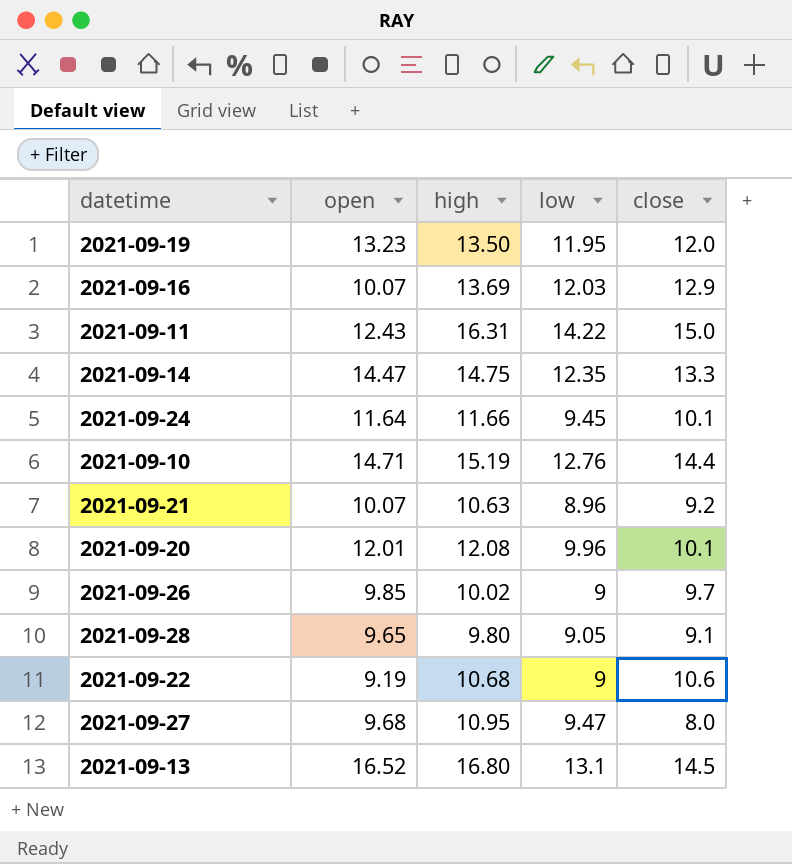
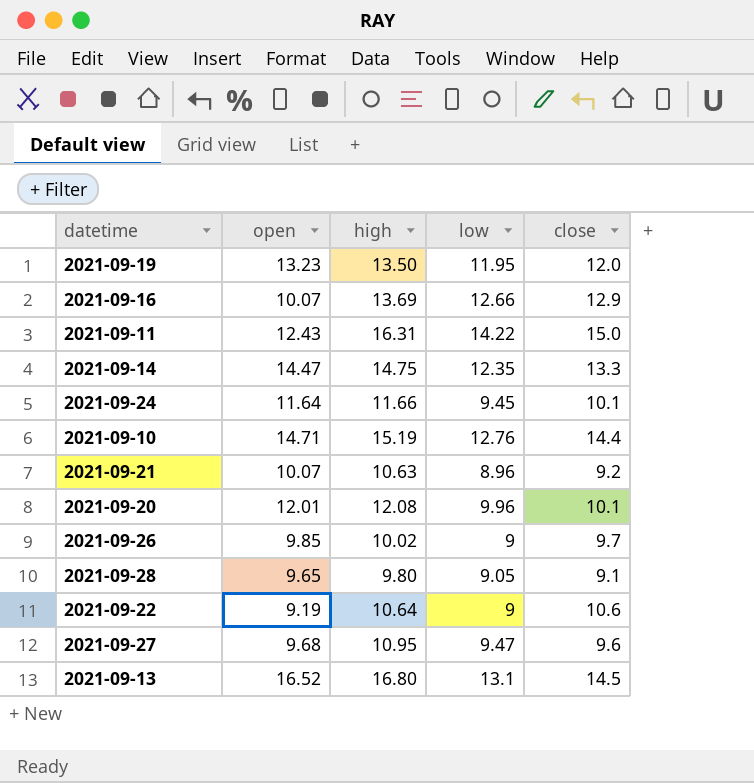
2021-09-16 | low: 12.03 -> 12.66
2021-09-22 | high: 10.68 -> 10.64
2021-09-27 | close: 8.0 -> 9.6

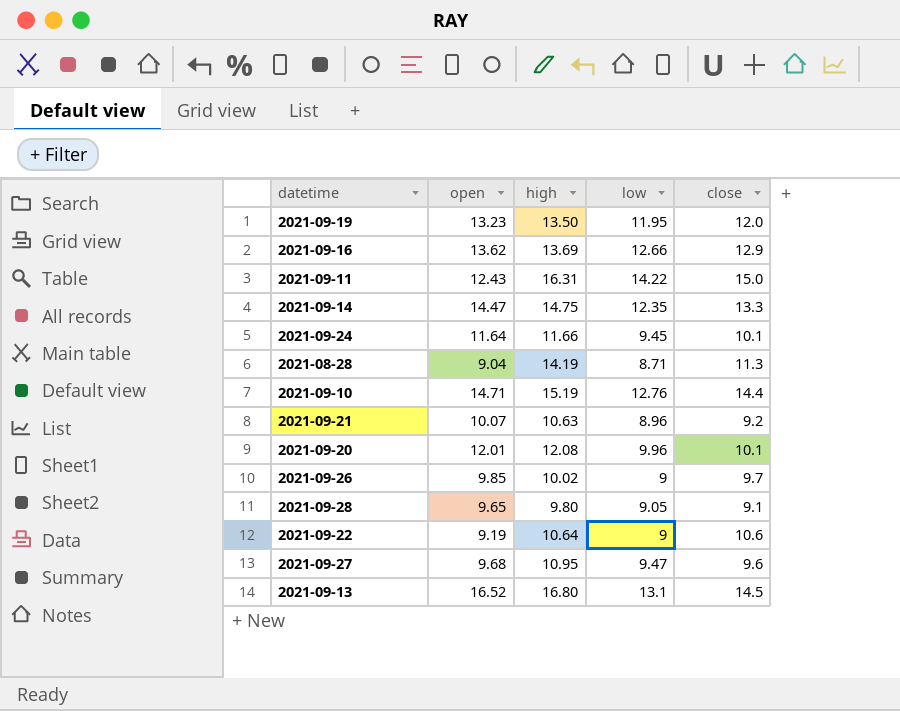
2021-09-16 | open: 10.07 -> 13.62
row 2021-08-28: none -> 9.04 | 14.19 | 8.71 | 11.3

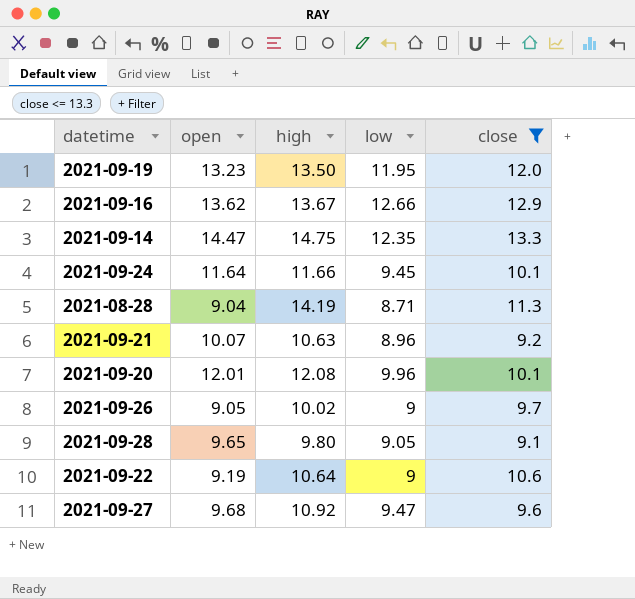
filter: none -> close <= 13.3
2021-09-16 | high: 13.69 -> 13.67
2021-09-26 | open: 9.85 -> 9.05
2021-09-27 | high: 10.95 -> 10.92

